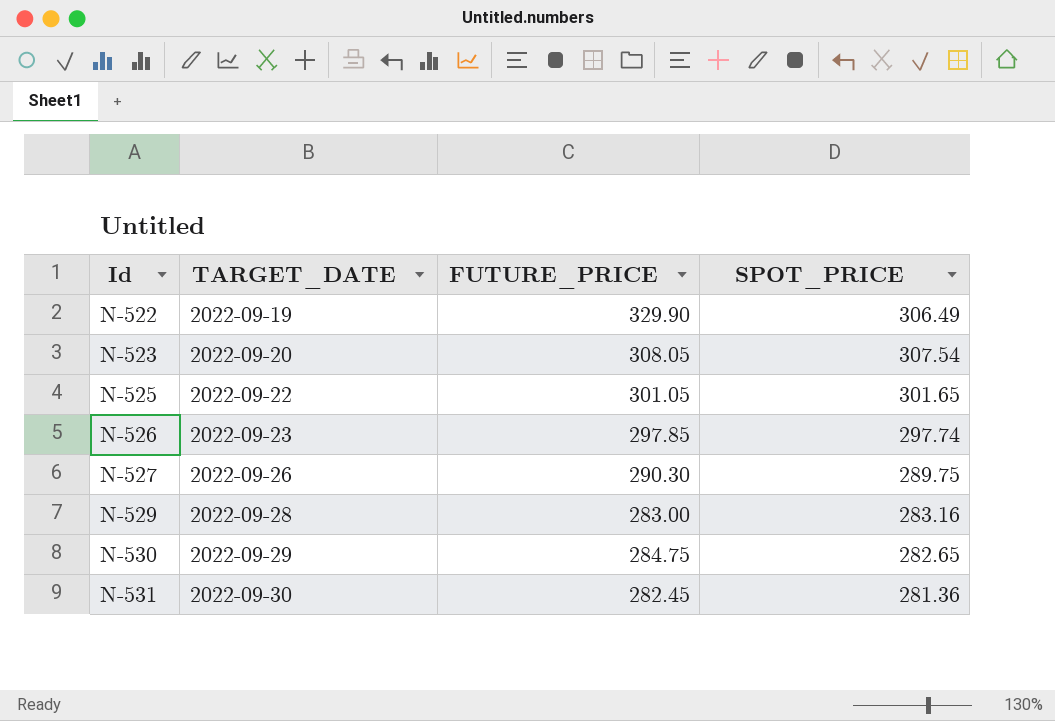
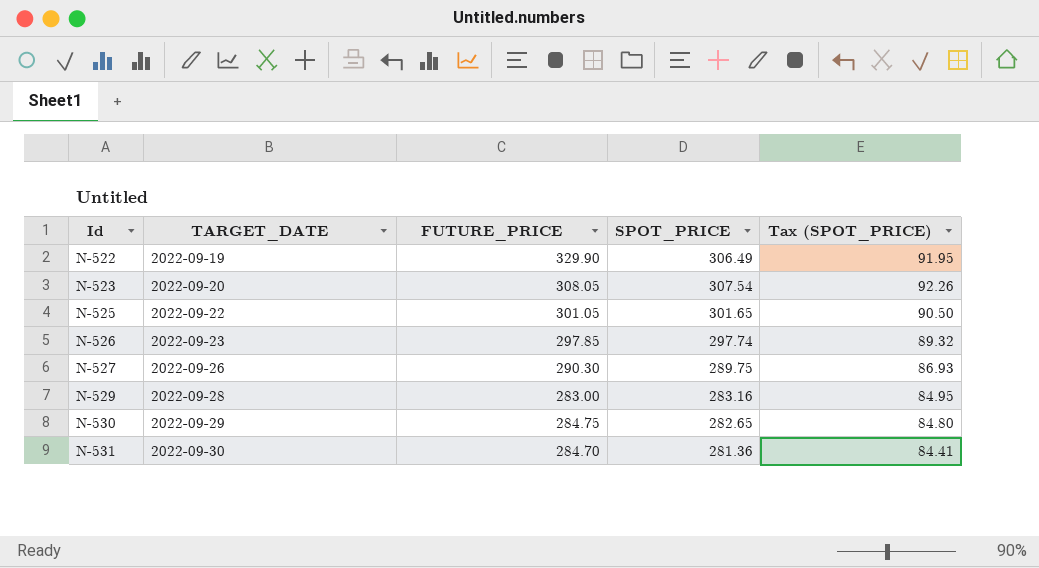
column Tax (SPOT_PRICE) | formula: none -> [SPOT_PRICE] * 0.3
N-531 | FUTURE_PRICE: 282.45 -> 284.70

